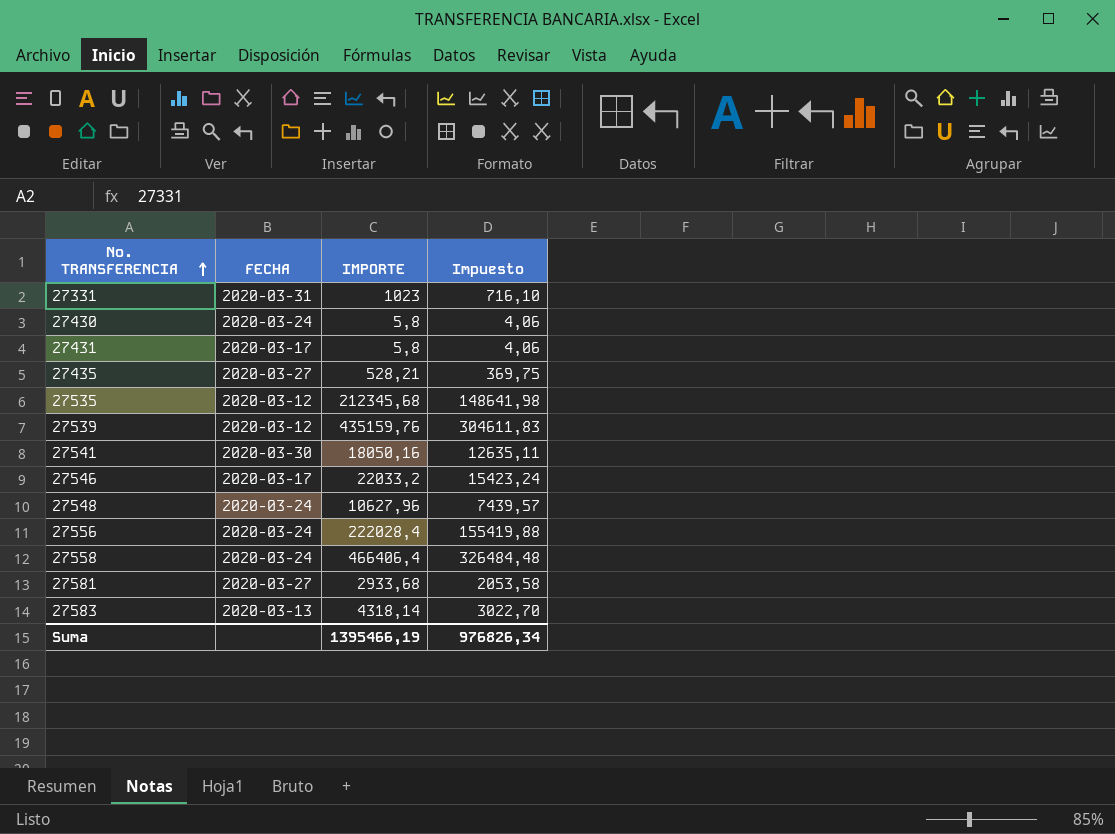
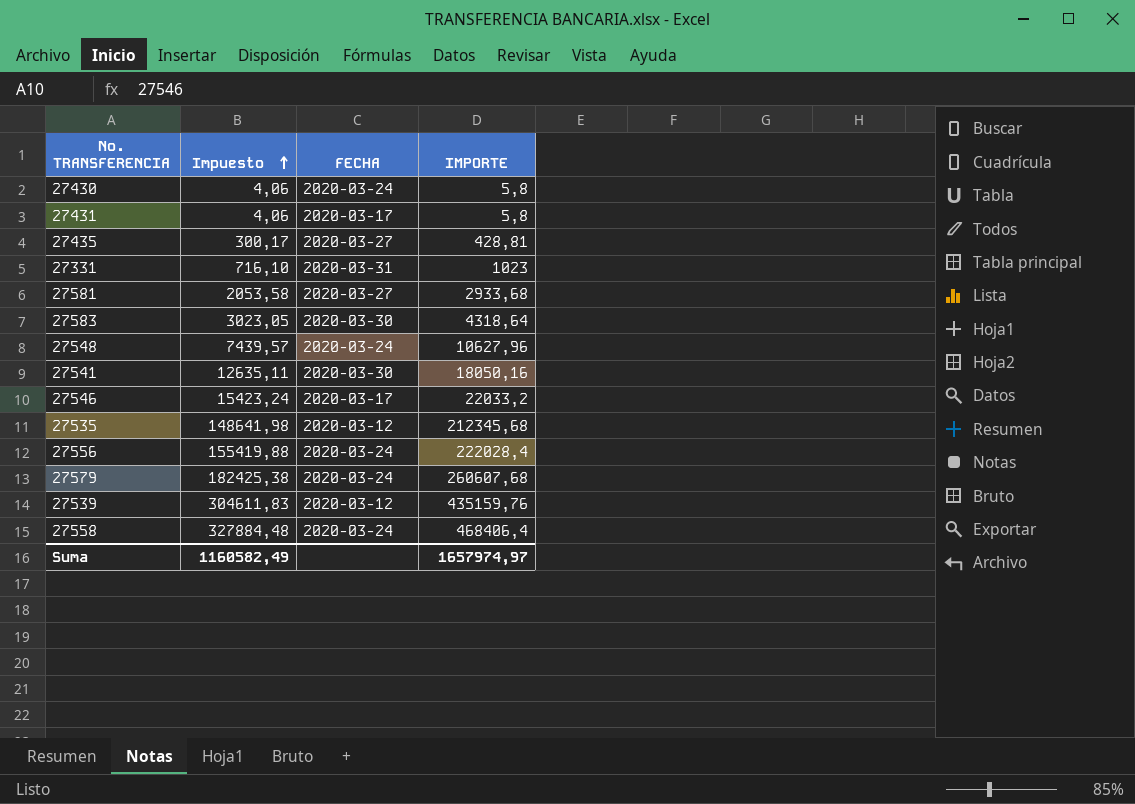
row order: No. TRANSFERENCIA ascending -> Impuesto ascending
column Impuesto | position: 4 -> 2
27435 | Impuesto: 369,75 -> 300,17
27435 | IMPORTE: 528,21 -> 428,81
27583 | Impuesto: 3022,70 -> 3023,05
27583 | FECHA: 2020-03-13 -> 2020-03-30
27583 | IMPORTE: 4318,14 -> 4318,64
row 27579: none -> 182425,38 | 2020-03-24 | 260607,68
27558 | Impuesto: 326484,48 -> 327884,48
27558 | IMPORTE: 466406,4 -> 468406,4
Suma | Impuesto: 976826,34 -> 1160582,49
Suma | IMPORTE: 1395466,19 -> 1657974,97

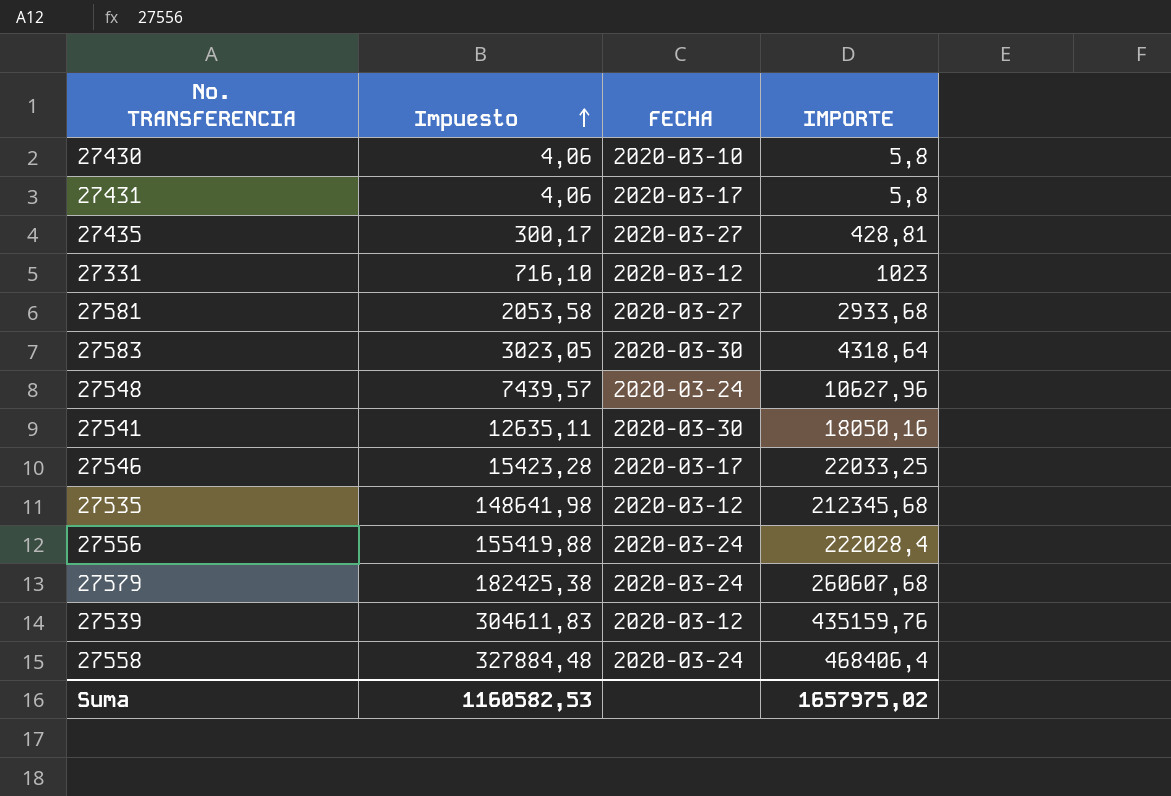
27430 | FECHA: 2020-03-24 -> 2020-03-10
27331 | FECHA: 2020-03-31 -> 2020-03-12
27546 | Impuesto: 15423,24 -> 15423,28
27546 | IMPORTE: 22033,2 -> 22033,25
Suma | Impuesto: 1160582,49 -> 1160582,53
Suma | IMPORTE: 1657974,97 -> 1657975,02

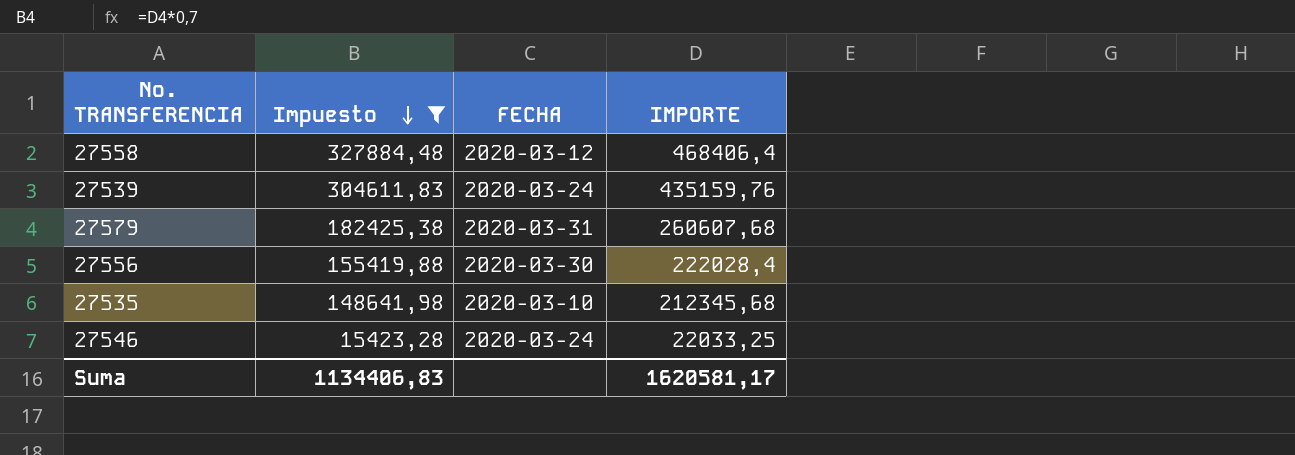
filter: none -> Impuesto >= 15423,28
row order: Impuesto ascending -> Impuesto descending
27558 | FECHA: 2020-03-24 -> 2020-03-12
27539 | FECHA: 2020-03-12 -> 2020-03-24
27579 | FECHA: 2020-03-24 -> 2020-03-31
27556 | FECHA: 2020-03-24 -> 2020-03-30
27535 | FECHA: 2020-03-12 -> 2020-03-10
27546 | FECHA: 2020-03-17 -> 2020-03-24
Suma | Impuesto: 1160582,53 -> 1134406,83
Suma | IMPORTE: 1657975,02 -> 1620581,17

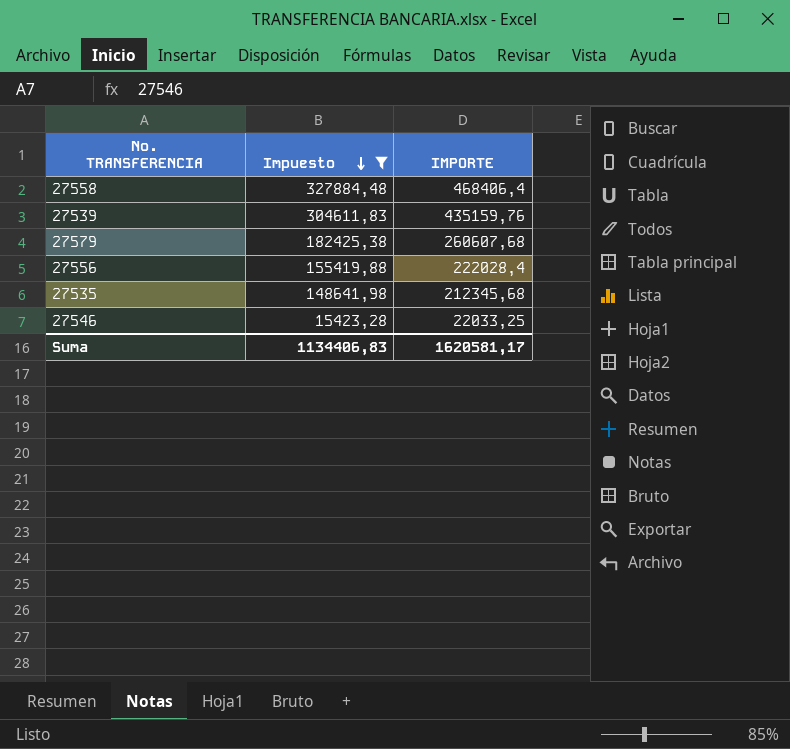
column FECHA | position: 3 -> none

